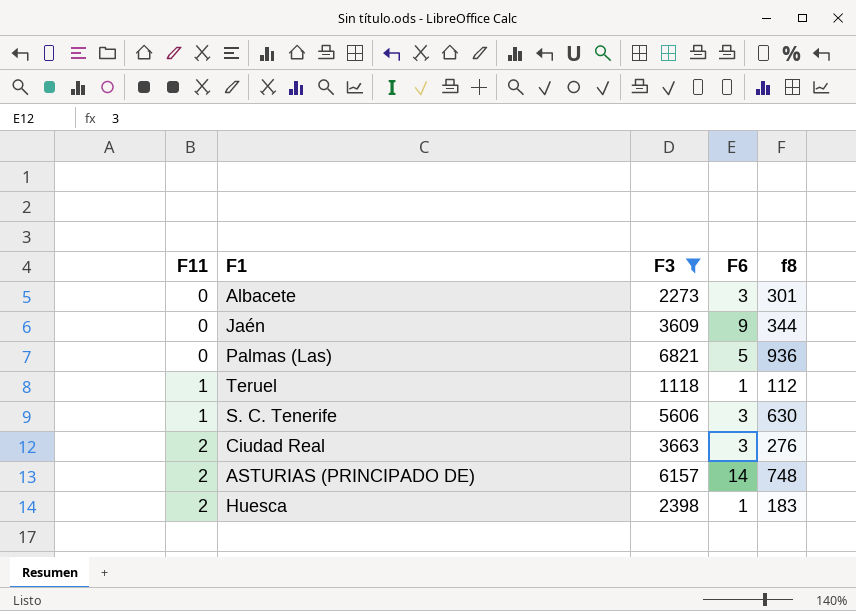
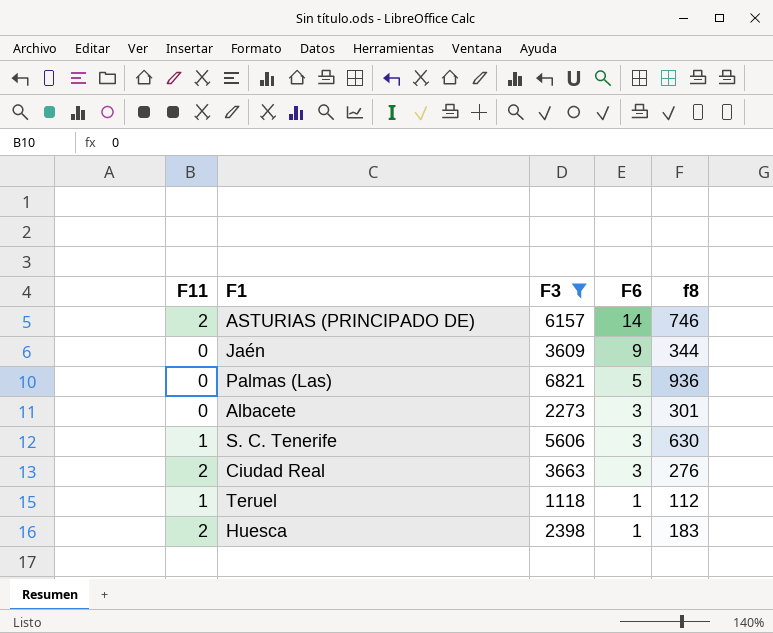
row order: F11 ascending -> F6 descending
ASTURIAS (PRINCIPADO DE) | f8: 748 -> 746

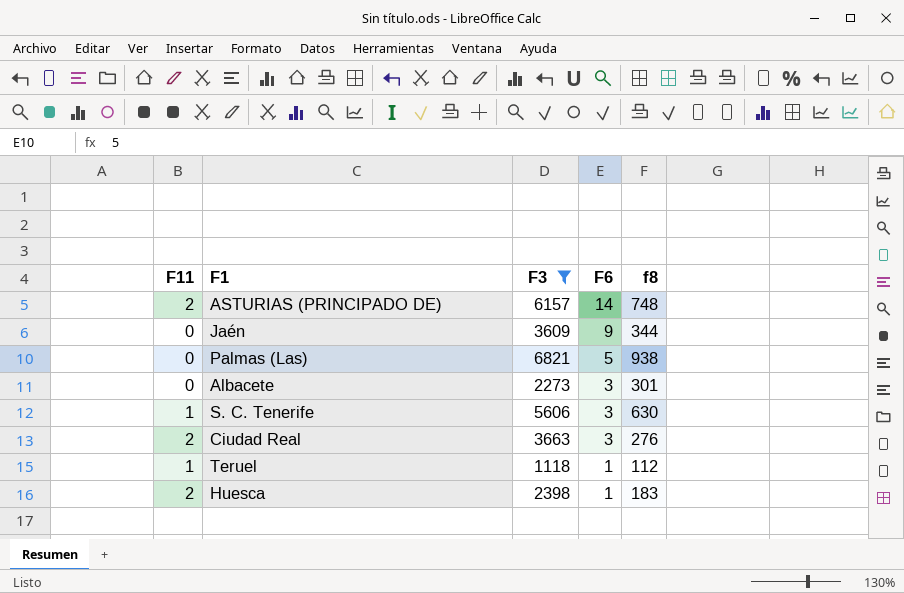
ASTURIAS (PRINCIPADO DE) | f8: 746 -> 748
Palmas (Las) | f8: 936 -> 938

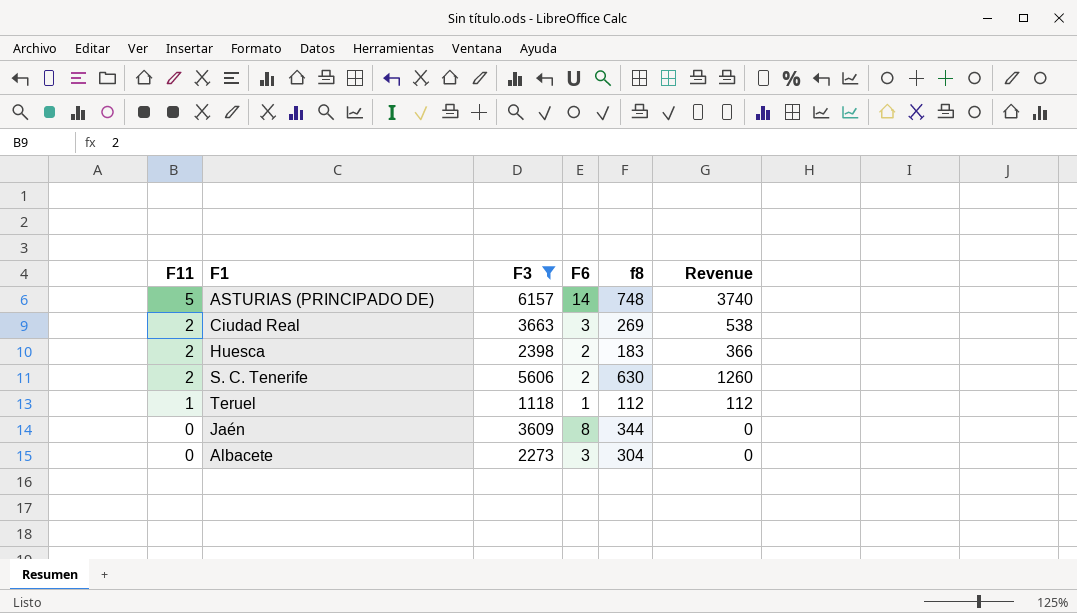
row order: F6 descending -> F11 descending
column Revenue | formula: none -> [F11] * [f8]
row Palmas (Las): 0 | 6821 | 5 | 938 -> none
ASTURIAS (PRINCIPADO DE) | F11: 2 -> 5
Ciudad Real | f8: 276 -> 269
Huesca | F6: 1 -> 2
S. C. Tenerife | F11: 1 -> 2
S. C. Tenerife | F6: 3 -> 2
Jaén | F6: 9 -> 8
Albacete | f8: 301 -> 304

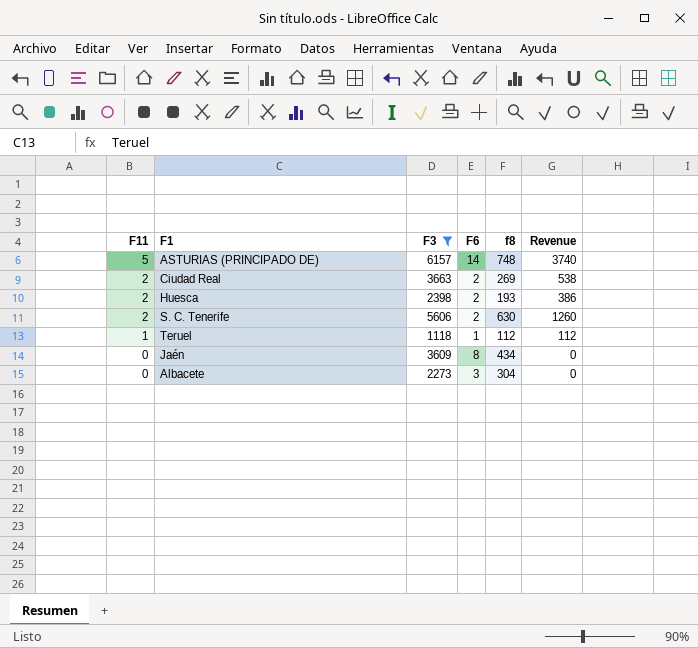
Ciudad Real | F6: 3 -> 2
Huesca | f8: 183 -> 193
Huesca | Revenue: 366 -> 386
Jaén | f8: 344 -> 434

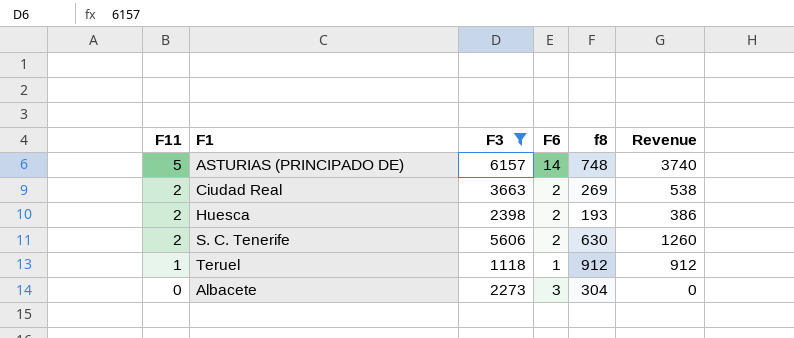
row Jaén: 0 | 3609 | 8 | 434 | 0 -> none
Teruel | f8: 112 -> 912
Teruel | Revenue: 112 -> 912

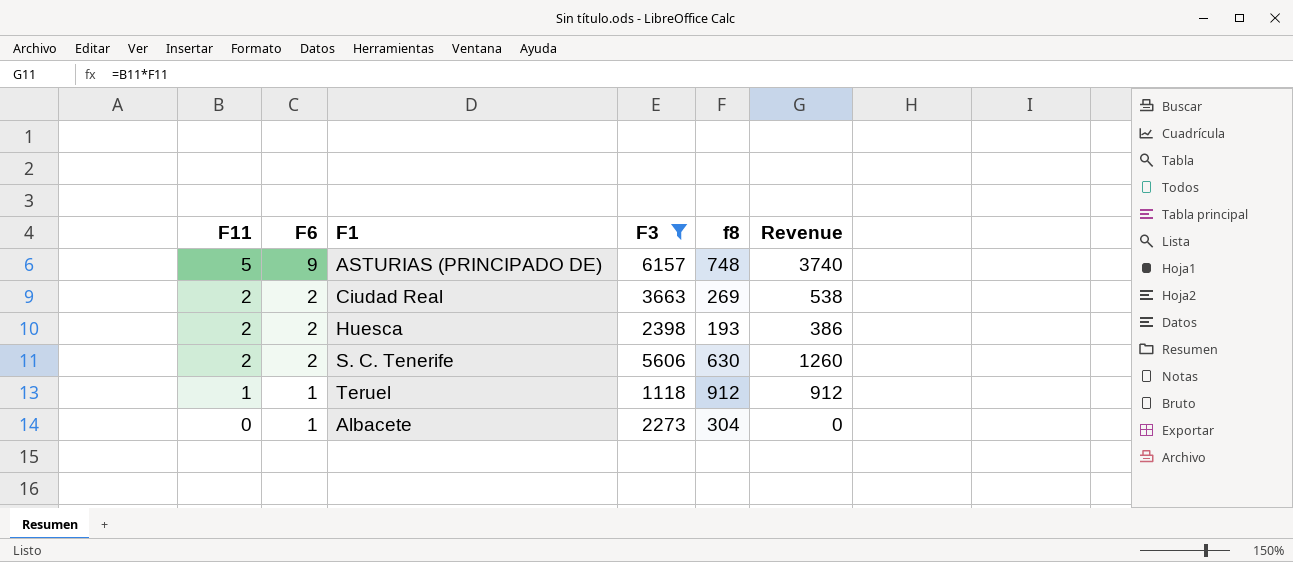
column F6 | position: 4 -> 2
ASTURIAS (PRINCIPADO DE) | F6: 14 -> 9
Albacete | F6: 3 -> 1

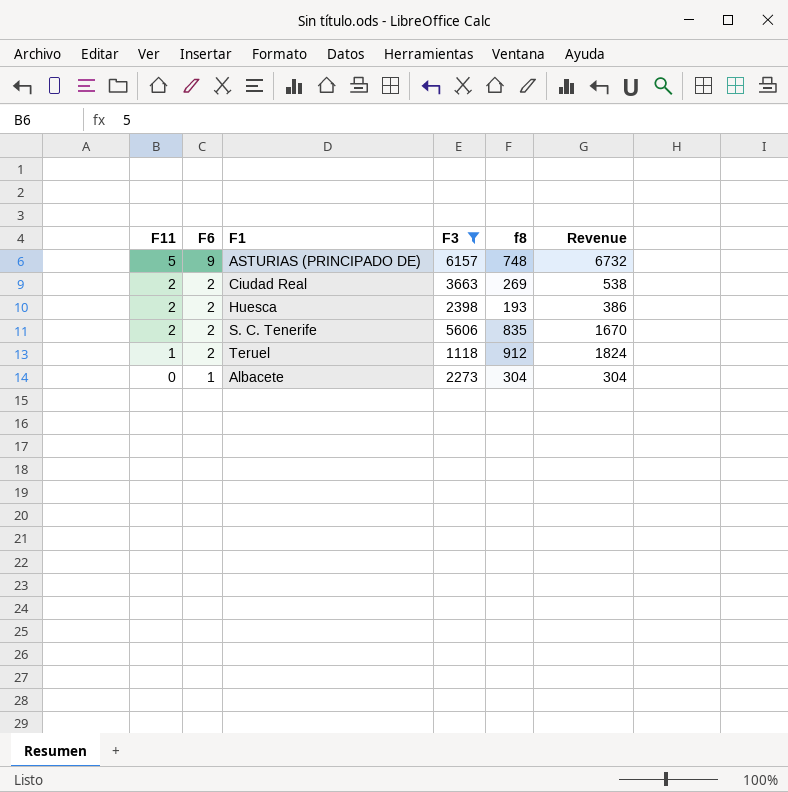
column Revenue | formula: [F11] * [f8] -> [F6] * [f8]
S. C. Tenerife | f8: 630 -> 835
Teruel | F6: 1 -> 2

